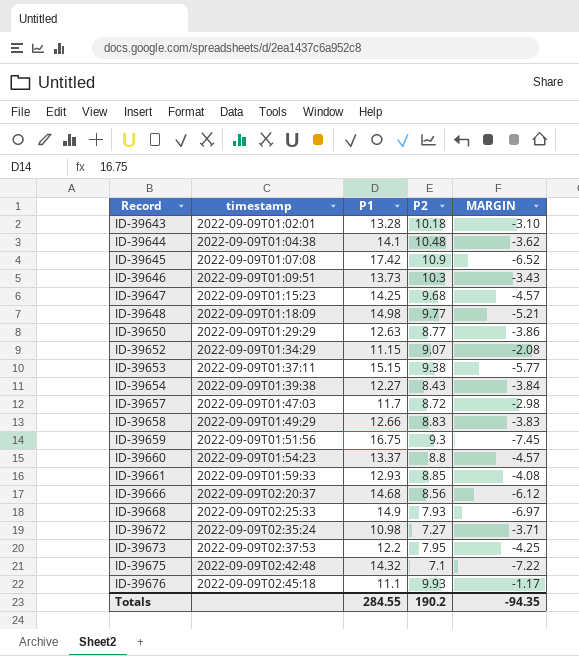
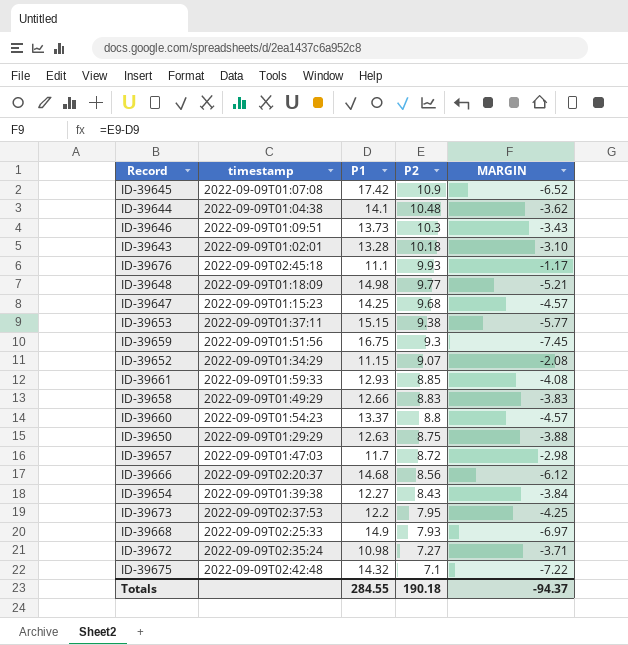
row order: Record ascending -> P2 descending
ID-39650 | P2: 8.77 -> 8.75
ID-39650 | MARGIN: -3.86 -> -3.88
Totals | P2: 190.2 -> 190.18
Totals | MARGIN: -94.35 -> -94.37

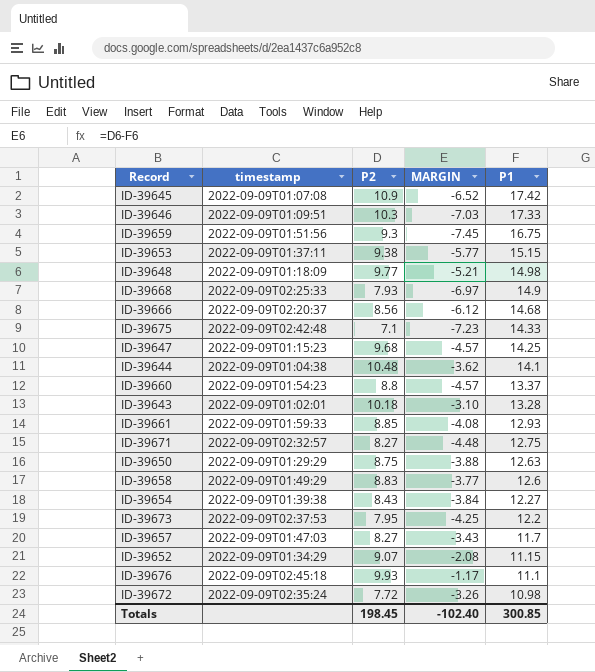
row order: P2 descending -> P1 descending
column P1 | position: 3 -> 5
ID-39646 | MARGIN: -3.43 -> -7.03
ID-39646 | P1: 13.73 -> 17.33
ID-39675 | MARGIN: -7.22 -> -7.23
ID-39675 | P1: 14.32 -> 14.33
row ID-39671: none -> 2022-09-09T02:32:57 | 8.27 | -4.48 | 12.75
ID-39658 | MARGIN: -3.83 -> -3.77
ID-39658 | P1: 12.66 -> 12.6
ID-39657 | P2: 8.72 -> 8.27
ID-39657 | MARGIN: -2.98 -> -3.43
ID-39672 | P2: 7.27 -> 7.72
ID-39672 | MARGIN: -3.71 -> -3.26
Totals | P2: 190.18 -> 198.45
Totals | MARGIN: -94.37 -> -102.40
Totals | P1: 284.55 -> 300.85

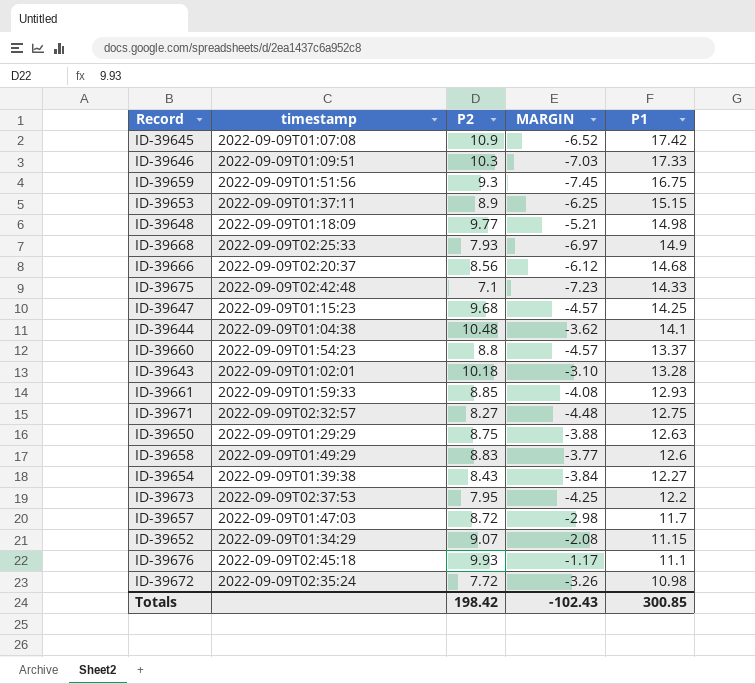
ID-39653 | P2: 9.38 -> 8.9
ID-39653 | MARGIN: -5.77 -> -6.25
ID-39657 | P2: 8.27 -> 8.72
ID-39657 | MARGIN: -3.43 -> -2.98
Totals | P2: 198.45 -> 198.42
Totals | MARGIN: -102.40 -> -102.43

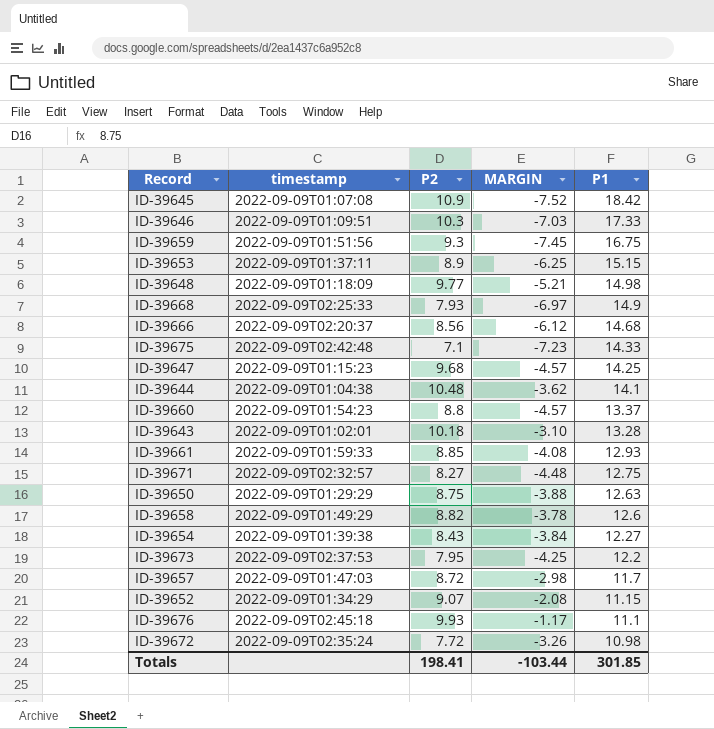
ID-39645 | MARGIN: -6.52 -> -7.52
ID-39645 | P1: 17.42 -> 18.42
ID-39658 | P2: 8.83 -> 8.82
ID-39658 | MARGIN: -3.77 -> -3.78
Totals | P2: 198.42 -> 198.41
Totals | MARGIN: -102.43 -> -103.44
Totals | P1: 300.85 -> 301.85

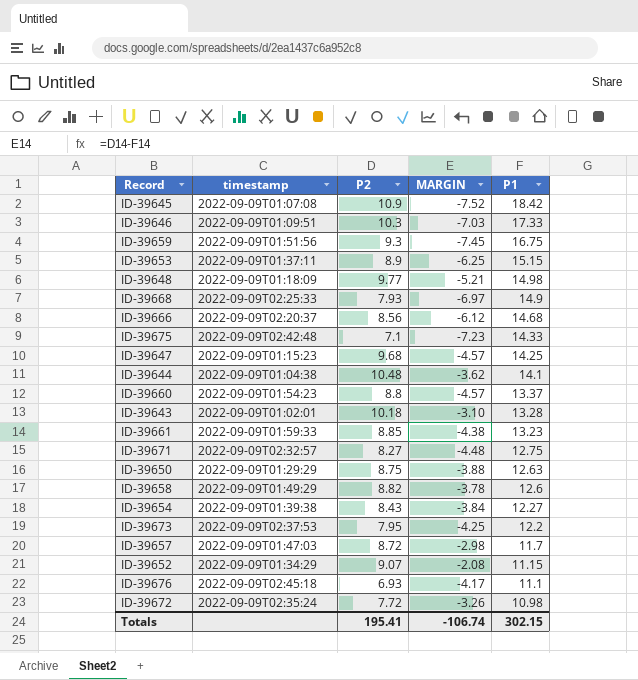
ID-39661 | MARGIN: -4.08 -> -4.38
ID-39661 | P1: 12.93 -> 13.23
ID-39676 | P2: 9.93 -> 6.93
ID-39676 | MARGIN: -1.17 -> -4.17
Totals | P2: 198.41 -> 195.41
Totals | MARGIN: -103.44 -> -106.74
Totals | P1: 301.85 -> 302.15

